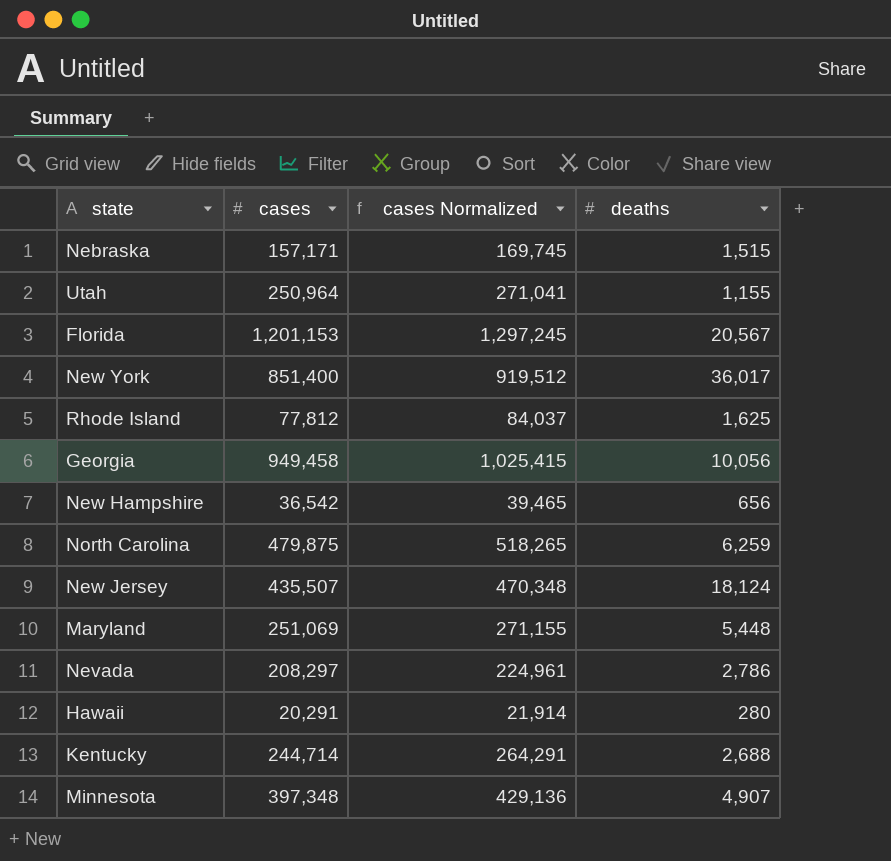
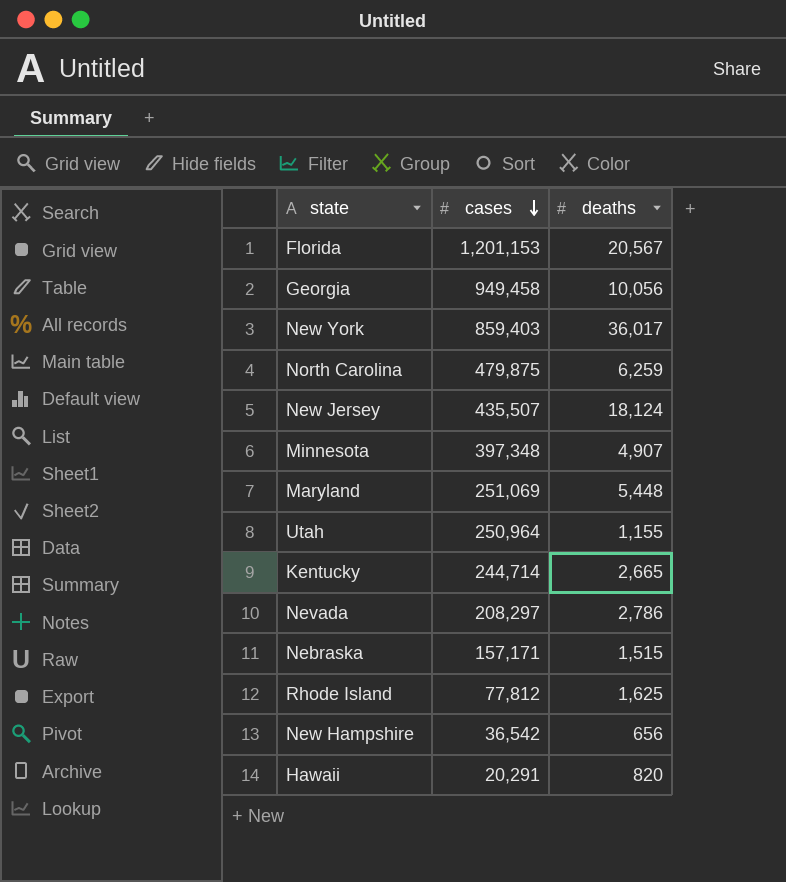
row order: none -> cases descending
column cases Normalized | formula: [cases] * 1.08 -> none
New York | cases: 851,400 -> 859,403
Kentucky | deaths: 2,688 -> 2,665
Hawaii | deaths: 280 -> 820

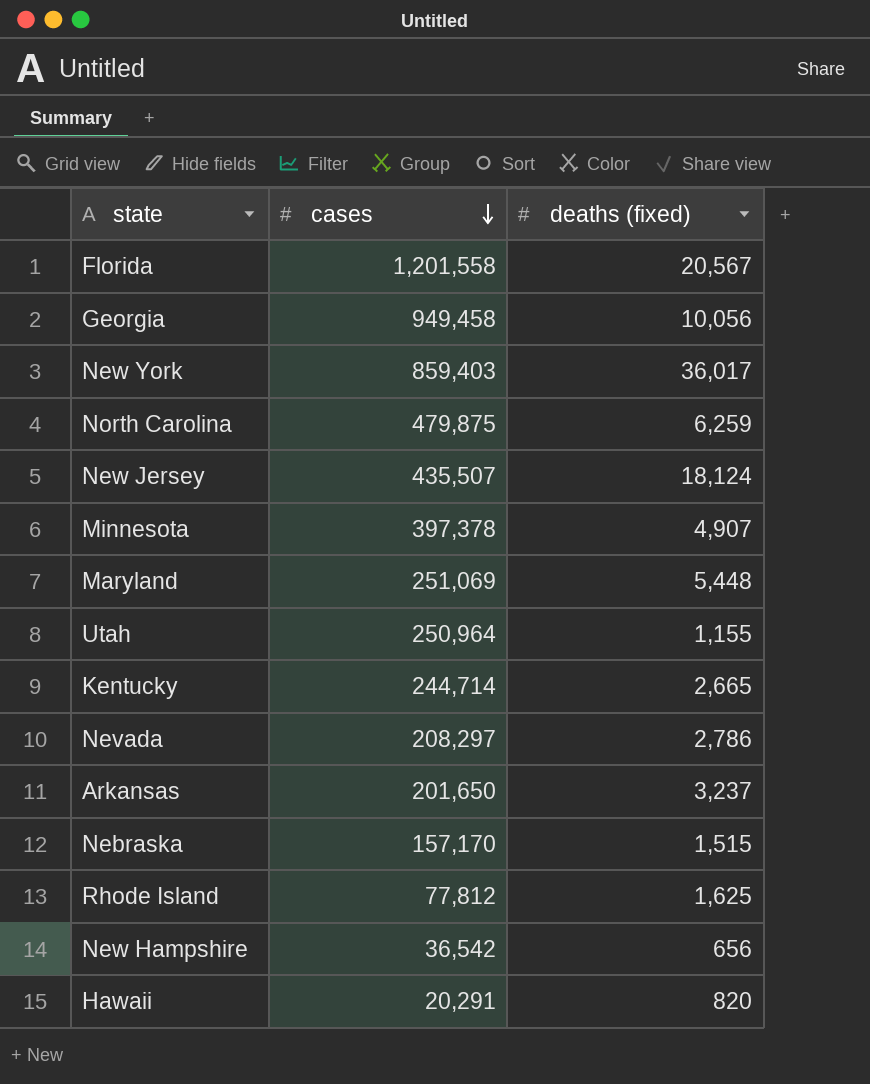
column name: deaths -> deaths (fixed)
Florida | cases: 1,201,153 -> 1,201,558
Minnesota | cases: 397,348 -> 397,378
row Arkansas: none -> 201,650 | 3,237
Nebraska | cases: 157,171 -> 157,170

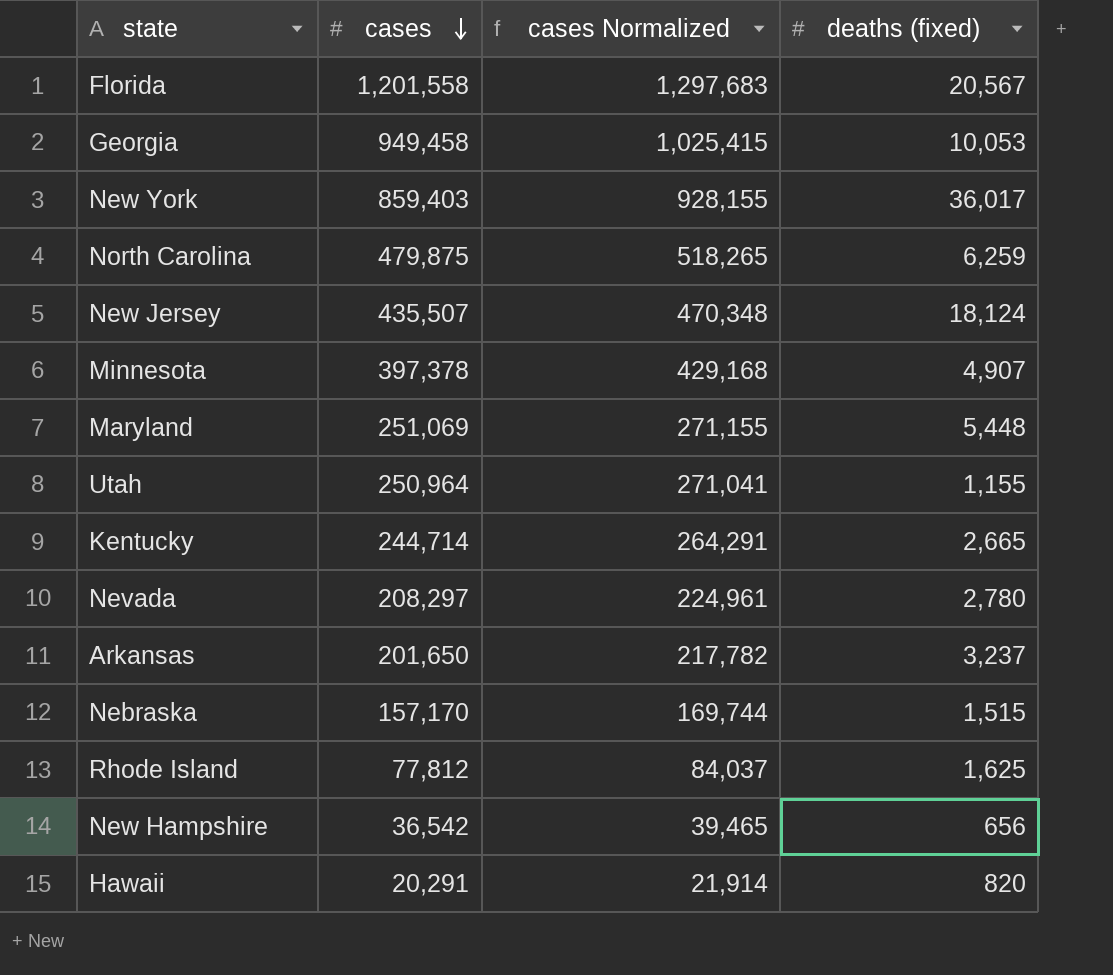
column cases Normalized | formula: none -> [cases] * 1.08
Georgia | deaths (fixed): 10,056 -> 10,053
Nevada | deaths (fixed): 2,786 -> 2,780

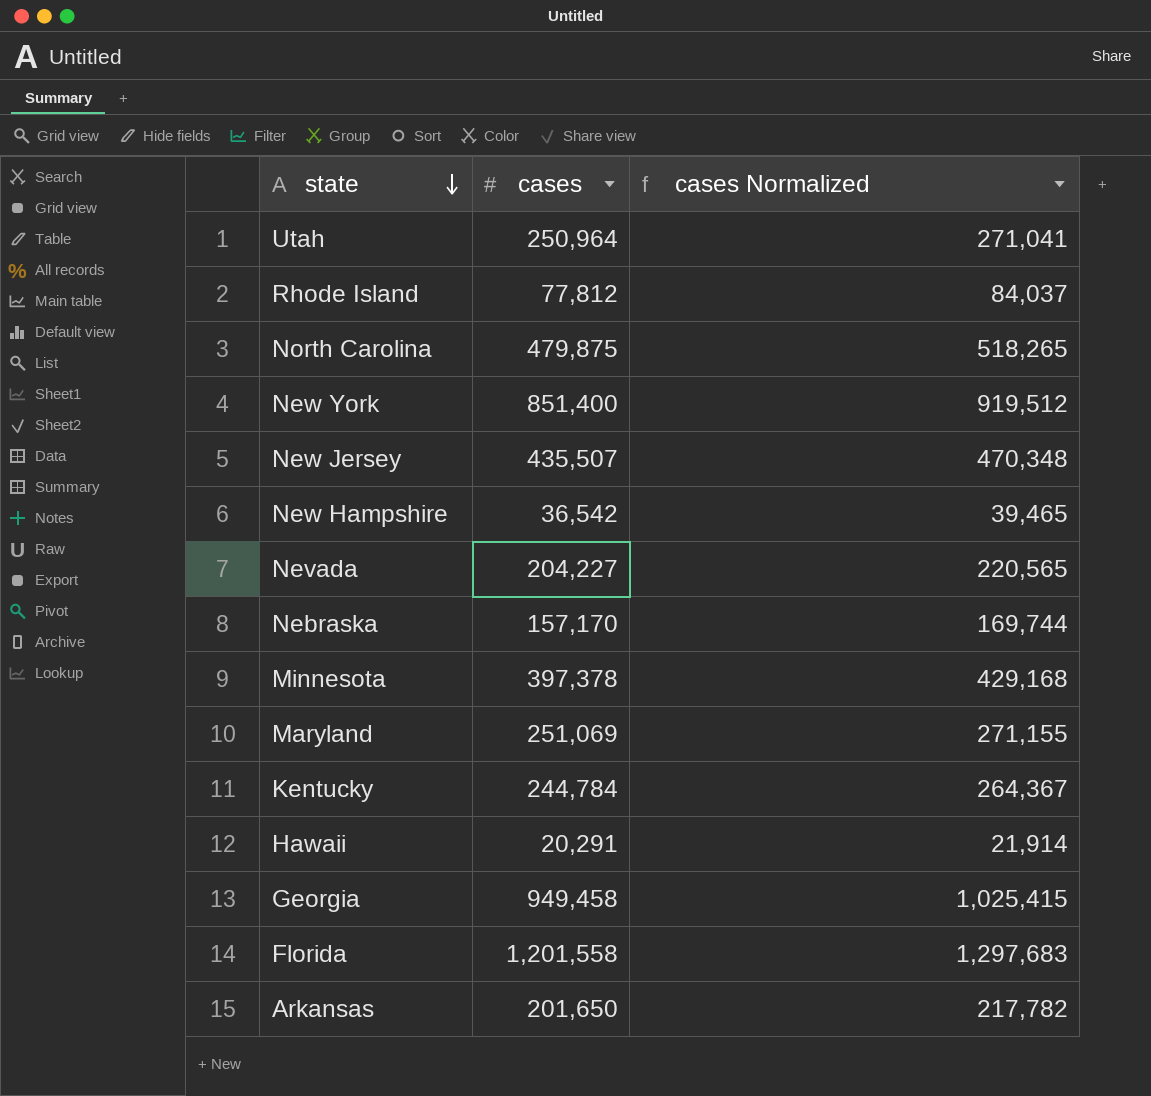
row order: cases descending -> state descending
column deaths (fixed) | position: 4 -> none
New York | cases: 859,403 -> 851,400
New York | cases Normalized: 928,155 -> 919,512
Nevada | cases: 208,297 -> 204,227
Nevada | cases Normalized: 224,961 -> 220,565
Kentucky | cases: 244,714 -> 244,784
Kentucky | cases Normalized: 264,291 -> 264,367

